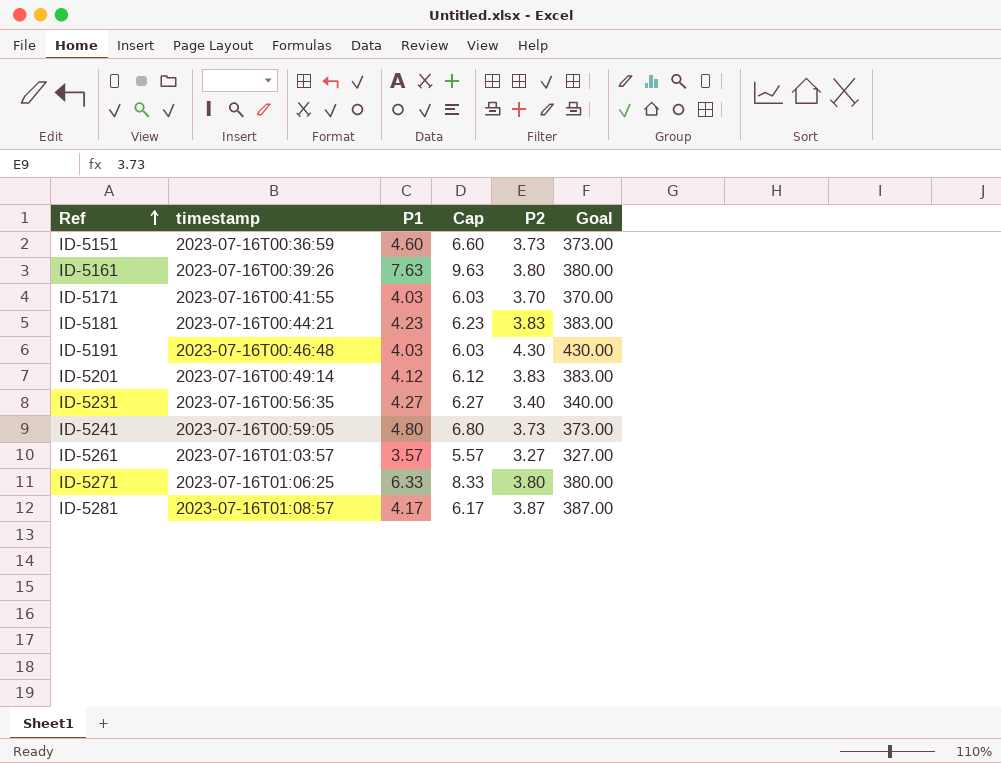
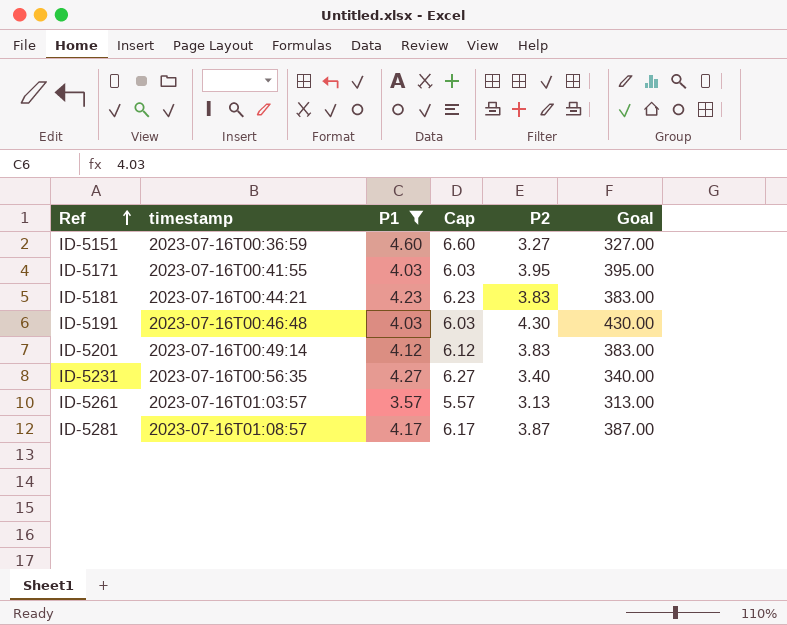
filter: none -> P1 <= 4.60
ID-5151 | P2: 3.73 -> 3.27
ID-5151 | Goal: 373.00 -> 327.00
ID-5171 | P2: 3.70 -> 3.95
ID-5171 | Goal: 370.00 -> 395.00
ID-5261 | P2: 3.27 -> 3.13
ID-5261 | Goal: 327.00 -> 313.00

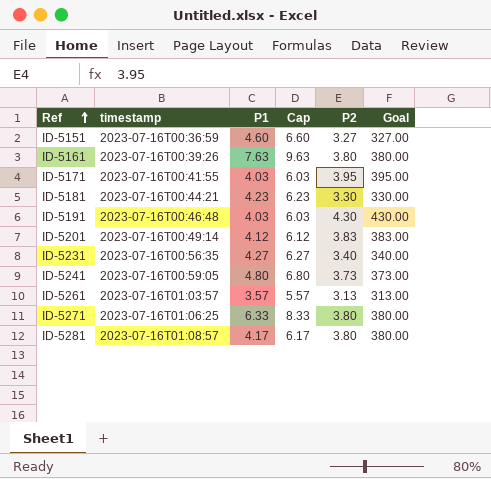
filter: P1 <= 4.60 -> none
ID-5181 | P2: 3.83 -> 3.30
ID-5181 | Goal: 383.00 -> 330.00
ID-5281 | P2: 3.87 -> 3.80
ID-5281 | Goal: 387.00 -> 380.00

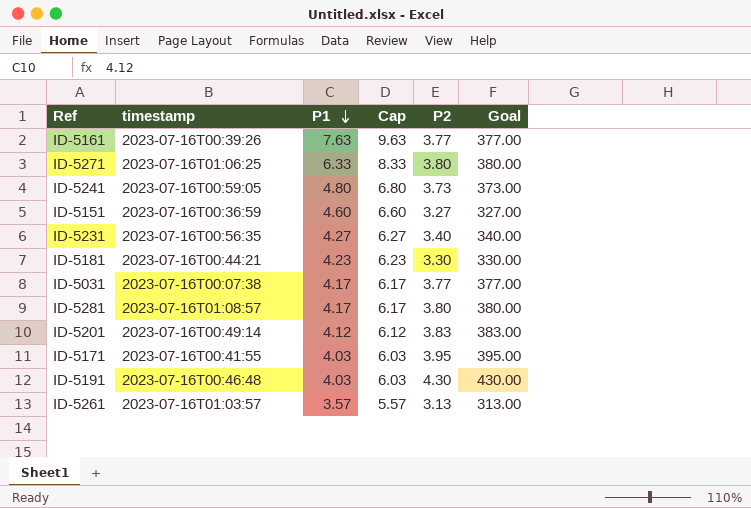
row order: Ref ascending -> P1 descending
ID-5161 | P2: 3.80 -> 3.77
ID-5161 | Goal: 380.00 -> 377.00
row ID-5031: none -> 2023-07-16T00:07:38 | 4.17 | 6.17 | 3.77 | 377.00

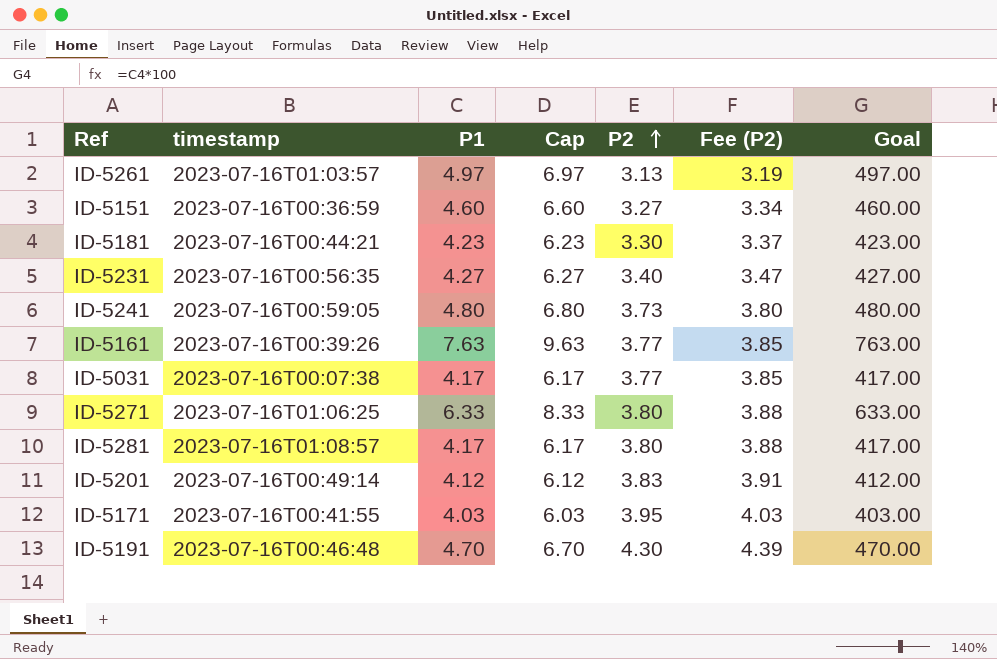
row order: P1 descending -> P2 ascending
column Fee (P2) | formula: none -> [P2] * 1.02
column Goal | formula: [P2] * 100 -> [P1] * 100
ID-5261 | P1: 3.57 -> 4.97
ID-5261 | Cap: 5.57 -> 6.97
ID-5191 | P1: 4.03 -> 4.70
ID-5191 | Cap: 6.03 -> 6.70

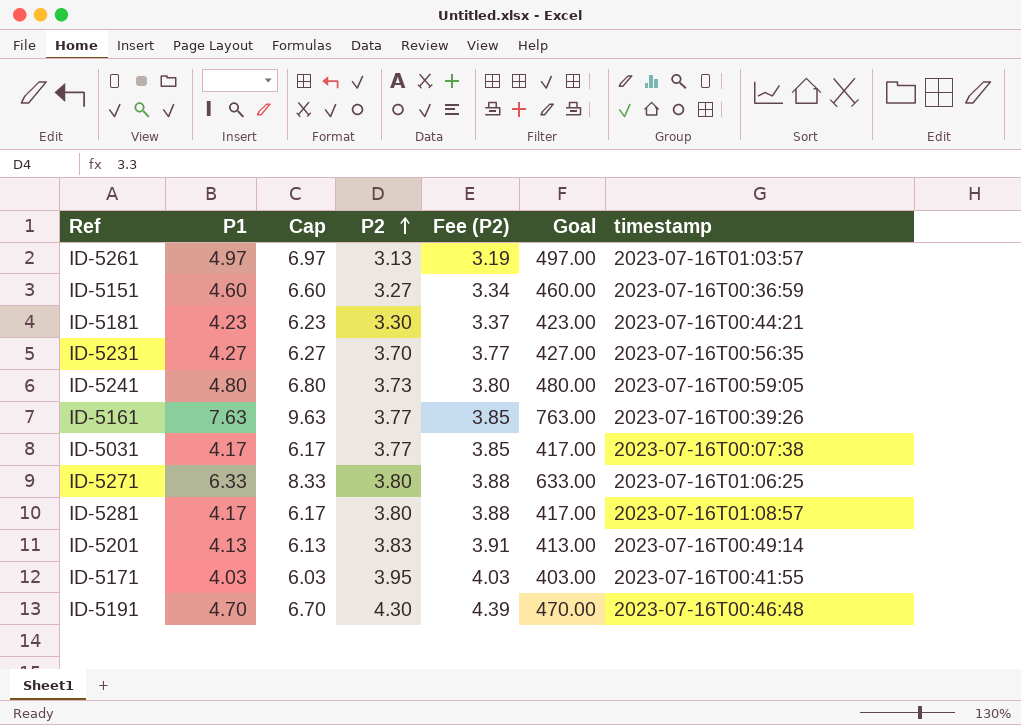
column timestamp | position: 2 -> 7
ID-5231 | P2: 3.40 -> 3.70
ID-5231 | Fee (P2): 3.47 -> 3.77
ID-5201 | P1: 4.12 -> 4.13
ID-5201 | Cap: 6.12 -> 6.13
ID-5201 | Goal: 412.00 -> 413.00

